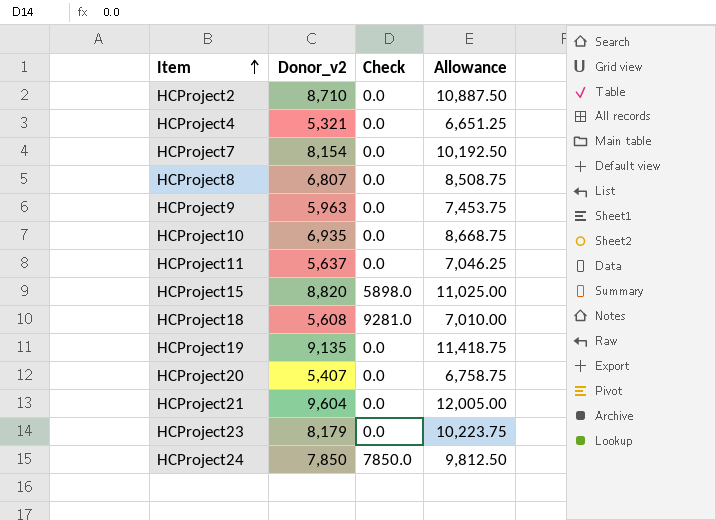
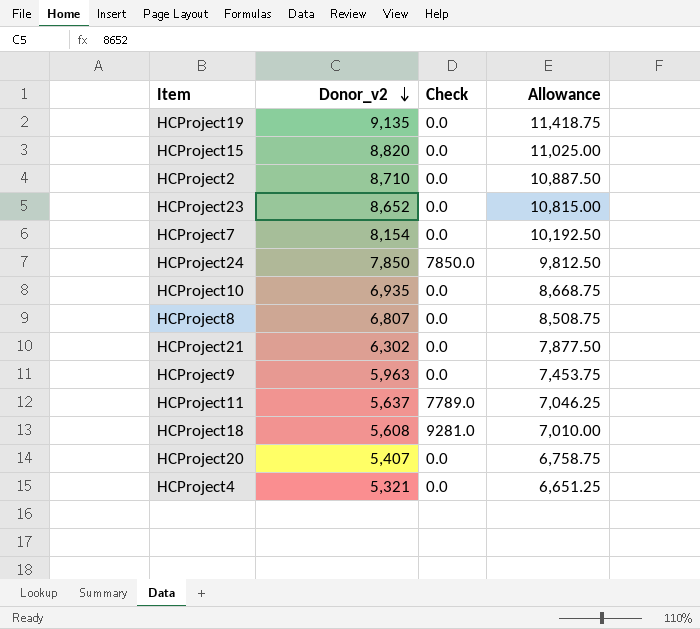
row order: Item ascending -> Donor_v2 descending
HCProject15 | Check: 5898.0 -> 0.0
HCProject23 | Donor_v2: 8,179 -> 8,652
HCProject23 | Allowance: 10,223.75 -> 10,815.00
HCProject21 | Donor_v2: 9,604 -> 6,302
HCProject21 | Allowance: 12,005.00 -> 7,877.50
HCProject11 | Check: 0.0 -> 7789.0

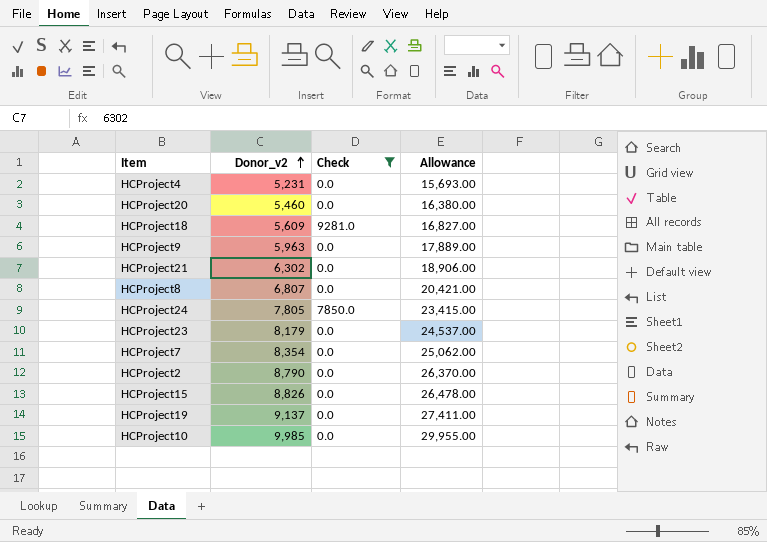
filter: none -> Check != 7789.0
row order: Donor_v2 descending -> Donor_v2 ascending
column Allowance | formula: [Donor_v2] * 1.25 -> [Donor_v2] * 3
HCProject4 | Donor_v2: 5,321 -> 5,231
HCProject20 | Donor_v2: 5,407 -> 5,460
HCProject18 | Donor_v2: 5,608 -> 5,609
HCProject24 | Donor_v2: 7,850 -> 7,805
HCProject23 | Donor_v2: 8,652 -> 8,179
HCProject7 | Donor_v2: 8,154 -> 8,354
HCProject2 | Donor_v2: 8,710 -> 8,790
HCProject15 | Donor_v2: 8,820 -> 8,826
HCProject19 | Donor_v2: 9,135 -> 9,137
HCProject10 | Donor_v2: 6,935 -> 9,985

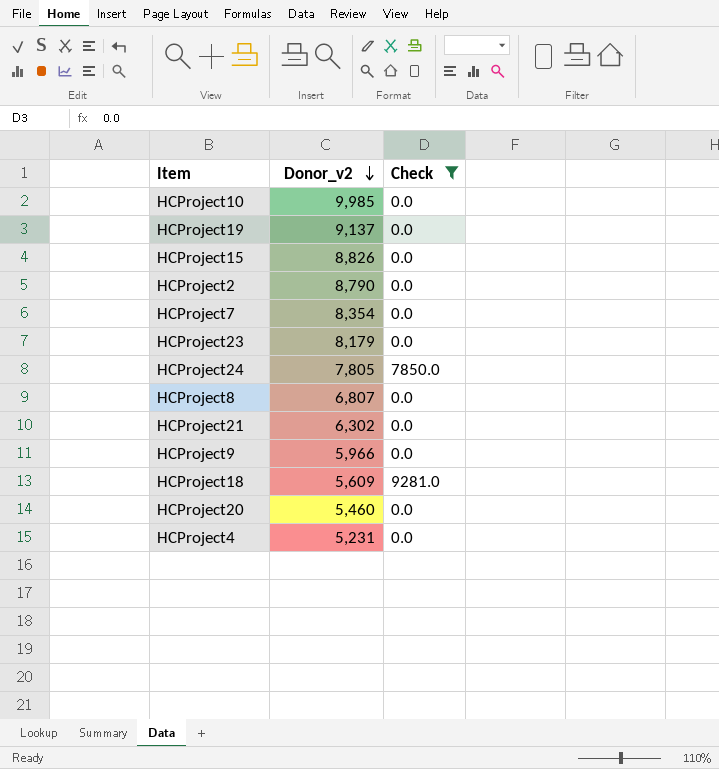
row order: Donor_v2 ascending -> Donor_v2 descending
column Allowance | formula: [Donor_v2] * 3 -> none
HCProject9 | Donor_v2: 5,963 -> 5,966

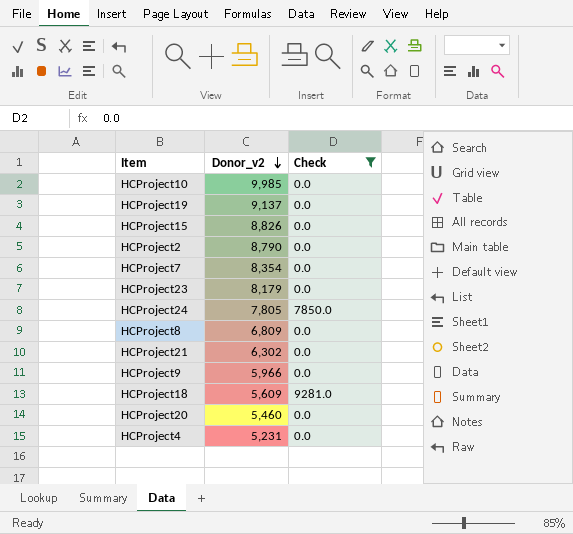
HCProject8 | Donor_v2: 6,807 -> 6,809

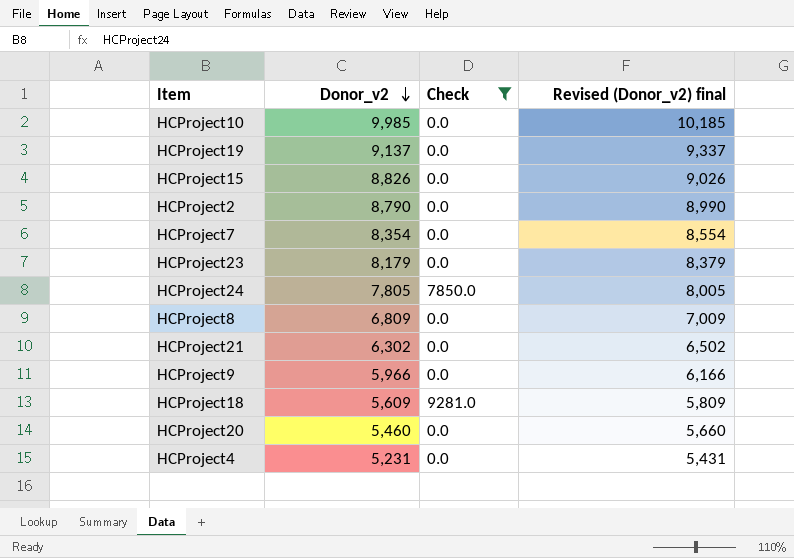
column Revised (Donor_v2) final | formula: none -> [Donor_v2] + 200

